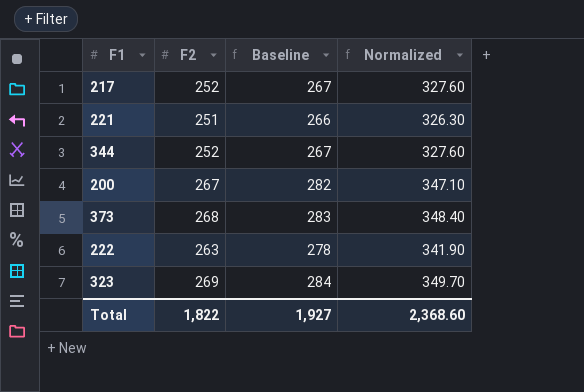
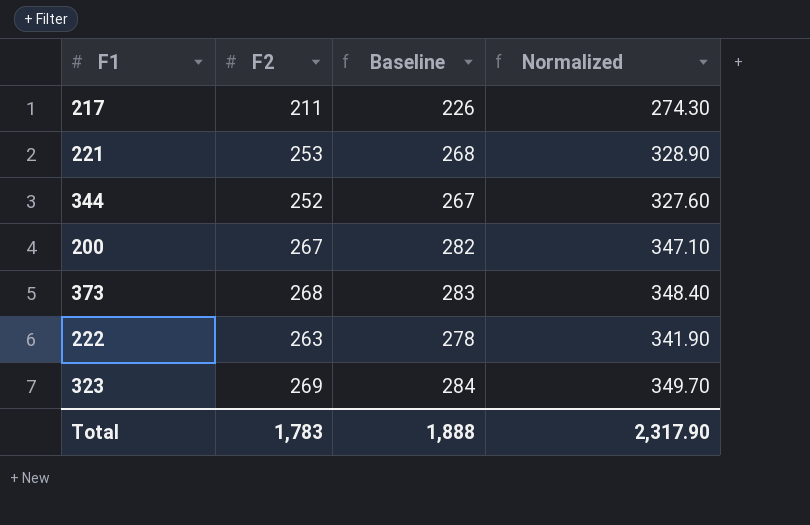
217 | F2: 252 -> 211
217 | Baseline: 267 -> 226
217 | Normalized: 327.60 -> 274.30
221 | F2: 251 -> 253
221 | Baseline: 266 -> 268
221 | Normalized: 326.30 -> 328.90
Total | F2: 1,822 -> 1,783
Total | Baseline: 1,927 -> 1,888
Total | Normalized: 2,368.60 -> 2,317.90

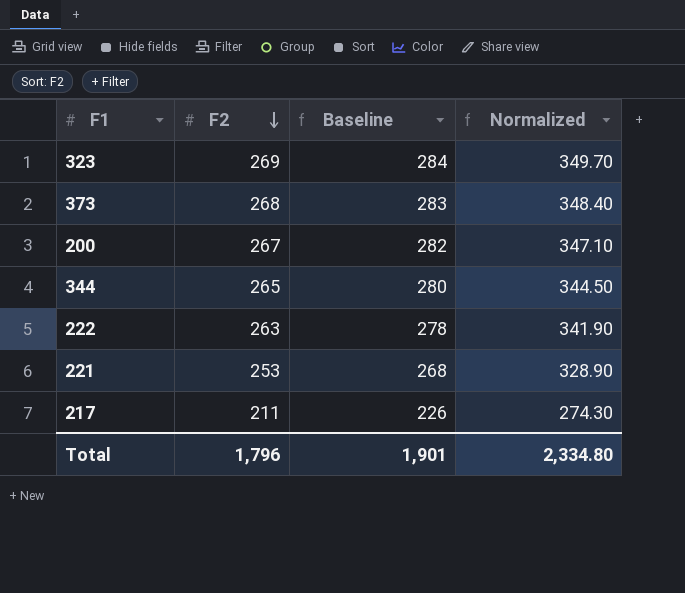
row order: none -> F2 descending
344 | F2: 252 -> 265
344 | Baseline: 267 -> 280
344 | Normalized: 327.60 -> 344.50
Total | F2: 1,783 -> 1,796
Total | Baseline: 1,888 -> 1,901
Total | Normalized: 2,317.90 -> 2,334.80

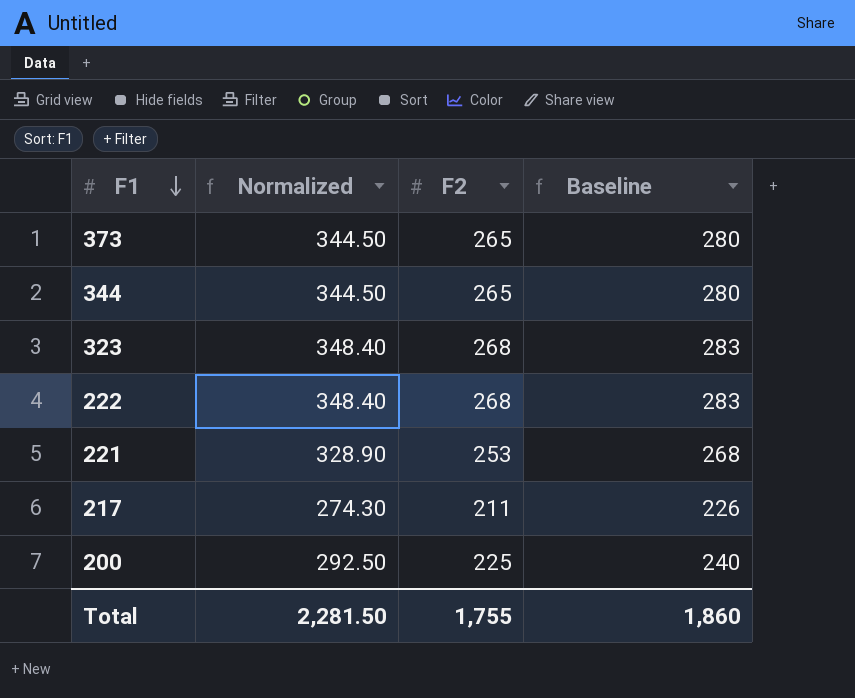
row order: F2 descending -> F1 descending
column Normalized | position: 4 -> 2
373 | Normalized: 348.40 -> 344.50
373 | F2: 268 -> 265
373 | Baseline: 283 -> 280
323 | Normalized: 349.70 -> 348.40
323 | F2: 269 -> 268
323 | Baseline: 284 -> 283
222 | Normalized: 341.90 -> 348.40
222 | F2: 263 -> 268
222 | Baseline: 278 -> 283
200 | Normalized: 347.10 -> 292.50
200 | F2: 267 -> 225
200 | Baseline: 282 -> 240
Total | Normalized: 2,334.80 -> 2,281.50
Total | F2: 1,796 -> 1,755
Total | Baseline: 1,901 -> 1,860

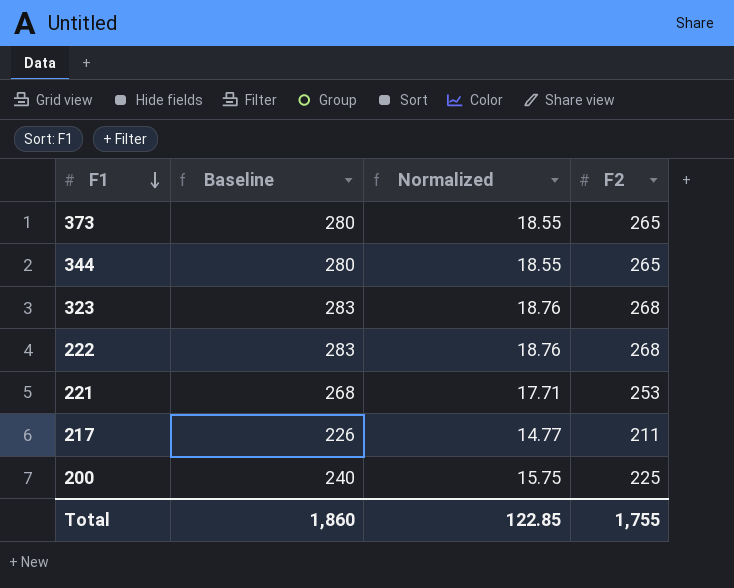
column Baseline | position: 4 -> 2
column Normalized | formula: [F2] * 1.3 -> [F2] * 0.07
Total | Normalized: 2,281.50 -> 122.85

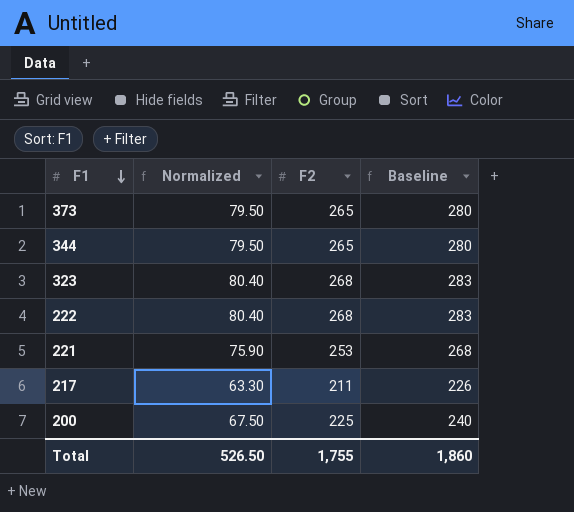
column Normalized | formula: [F2] * 0.07 -> [F2] * 0.3
column Baseline | position: 2 -> 4
Total | Normalized: 122.85 -> 526.50

